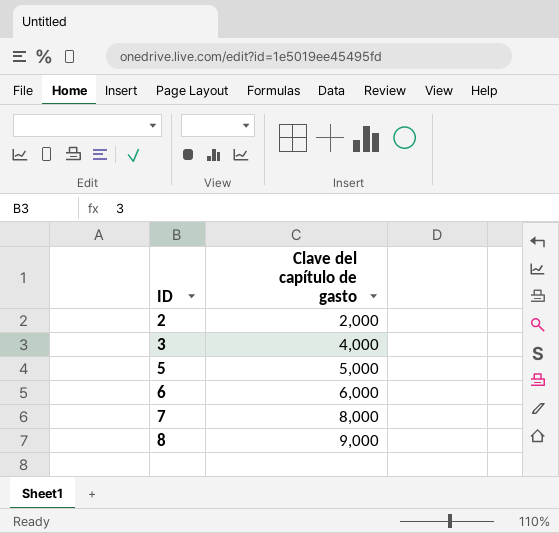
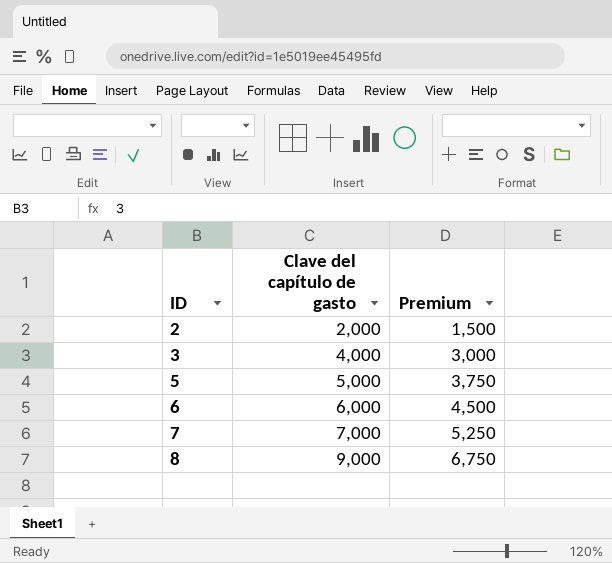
column Premium | formula: none -> [Clave del capítulo de gasto] * 0.75
7 | Clave del capítulo de gasto: 8,000 -> 7,000

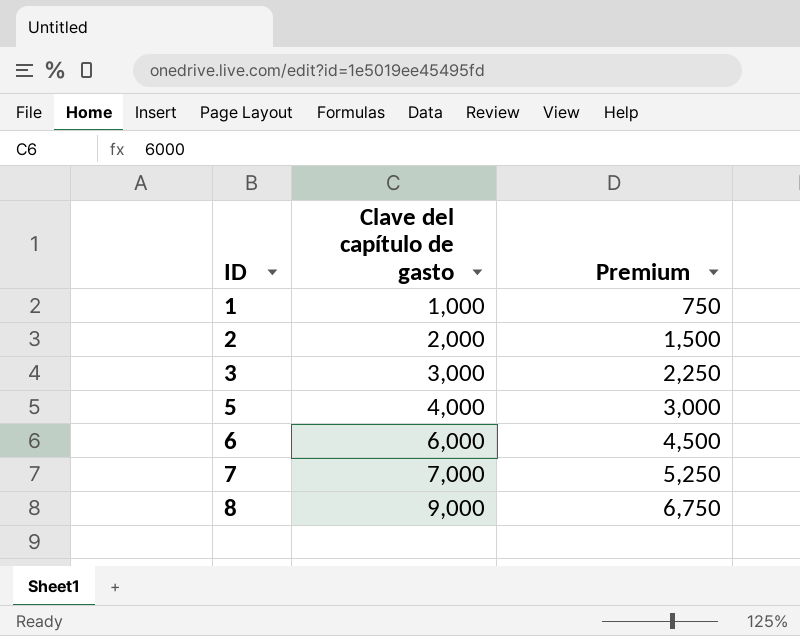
row 1: none -> 1,000 | 750
3 | Clave del capítulo de gasto: 4,000 -> 3,000
3 | Premium: 3,000 -> 2,250
5 | Clave del capítulo de gasto: 5,000 -> 4,000
5 | Premium: 3,750 -> 3,000

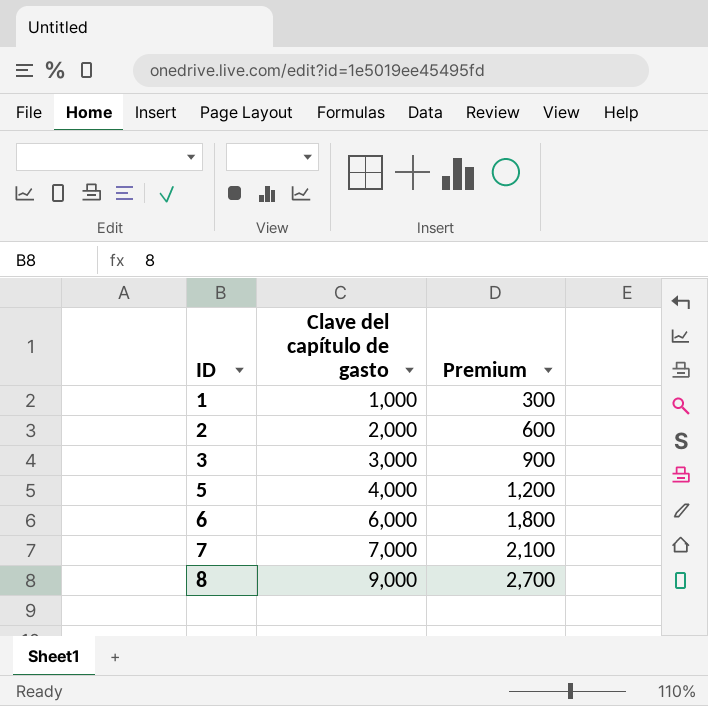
column Premium | formula: [Clave del capítulo de gasto] * 0.75 -> [Clave del capítulo de gasto] * 0.3

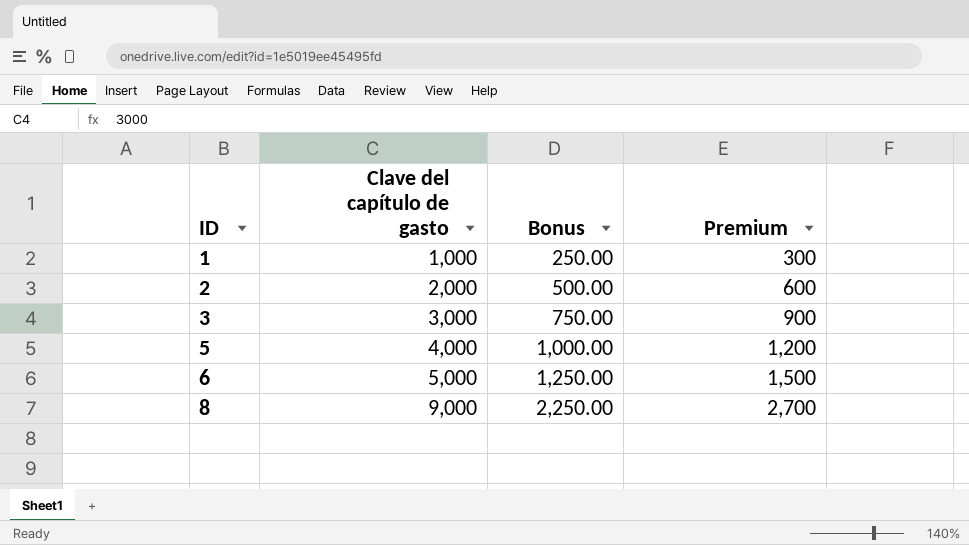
column Bonus | formula: none -> [Clave del capítulo de gasto] * 0.25
row 7: 7,000 | 2,100 -> none
6 | Clave del capítulo de gasto: 6,000 -> 5,000
6 | Premium: 1,800 -> 1,500

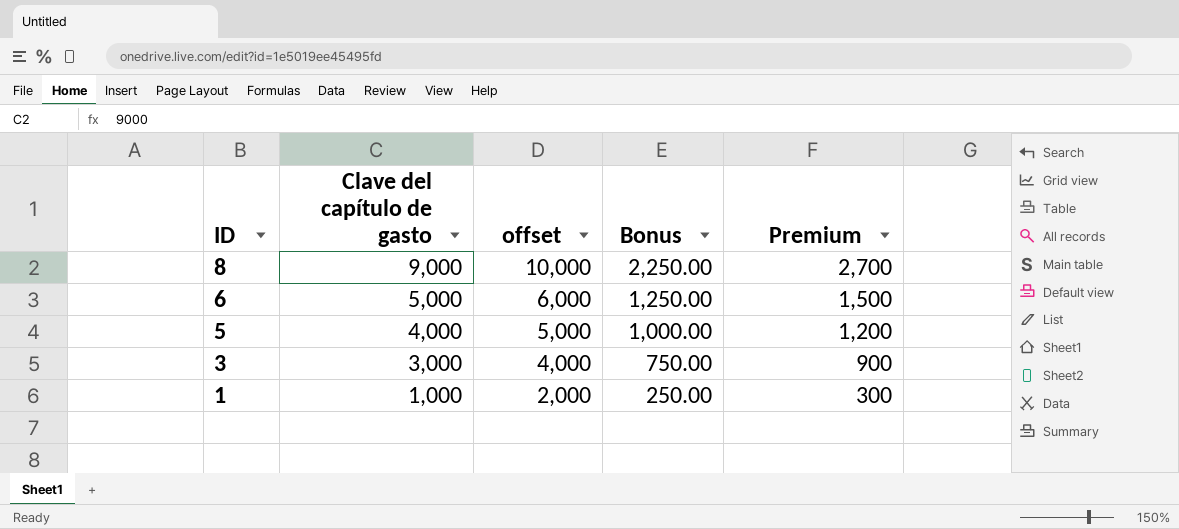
row order: ID ascending -> ID descending
column offset | formula: none -> [Clave del capítulo de gasto] + 1000
row 2: 2,000 | 500.00 | 600 -> none

